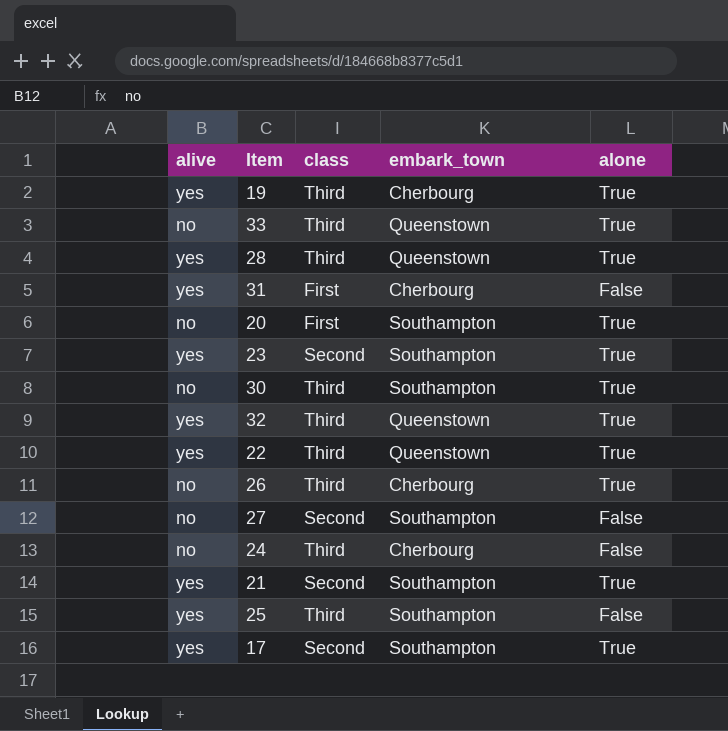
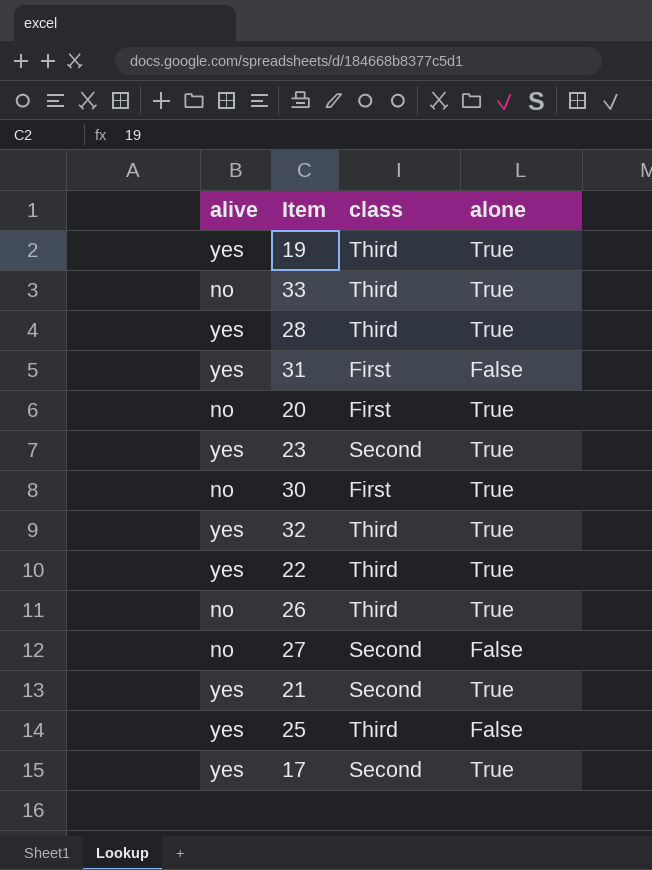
column embark_town | position: 4 -> none
row 24: no | Third | Cherbourg | False -> none
30 | class: Third -> First

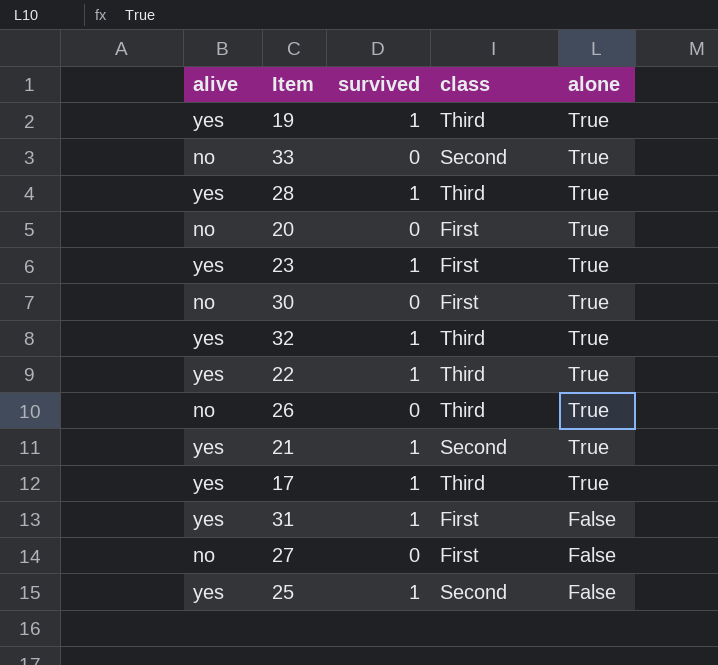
row order: none -> alone descending
column survived | position: none -> 3
33 | class: Third -> Second
23 | class: Second -> First
17 | class: Second -> Third
27 | class: Second -> First
25 | class: Third -> Second

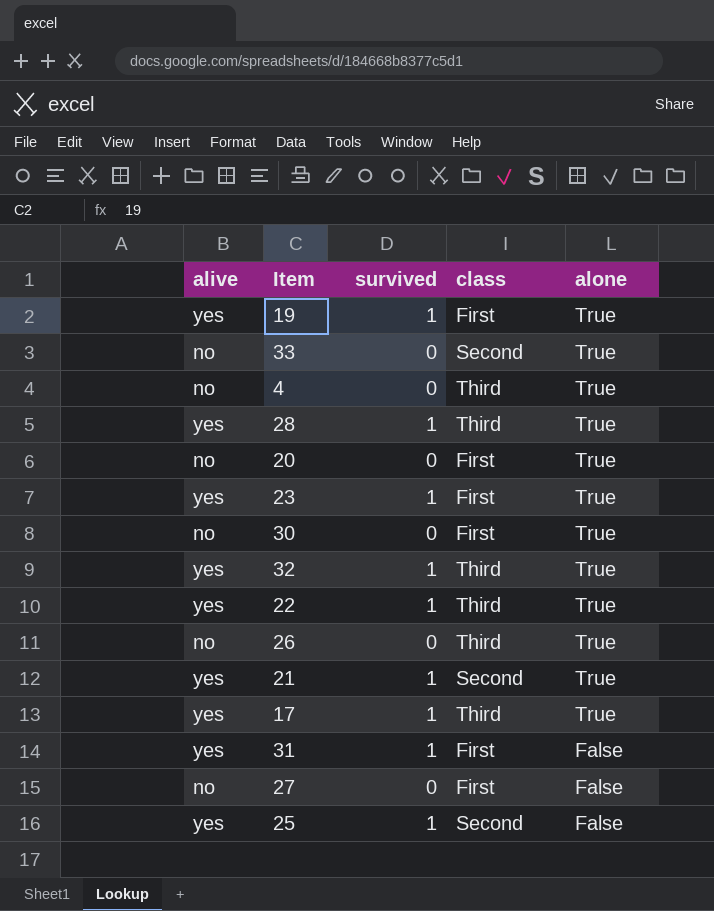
19 | class: Third -> First
row 4: none -> no | 0 | Third | True

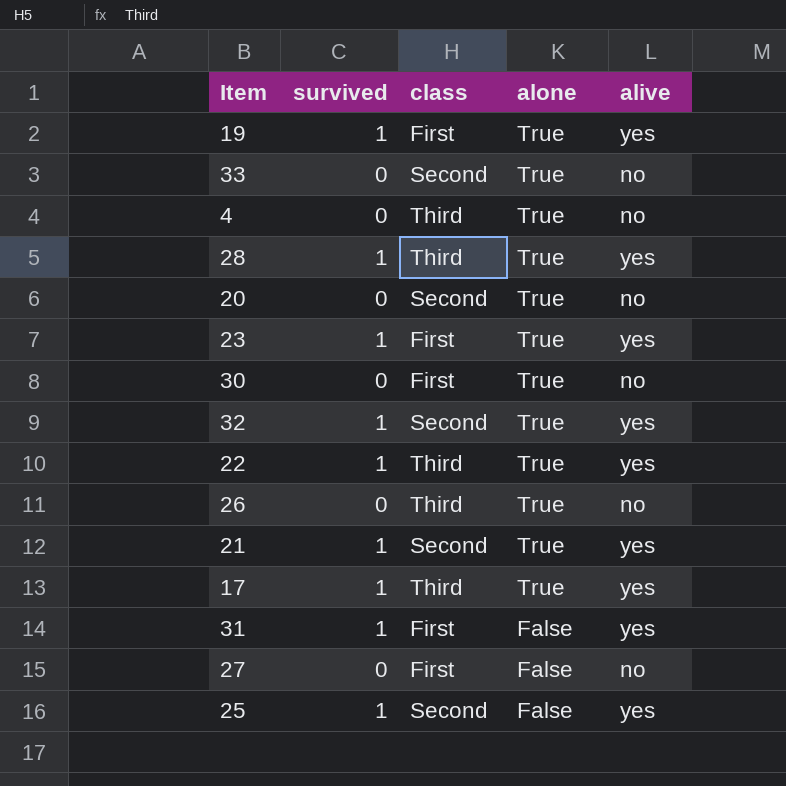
column alive | position: 1 -> 5
20 | class: First -> Second
32 | class: Third -> Second

